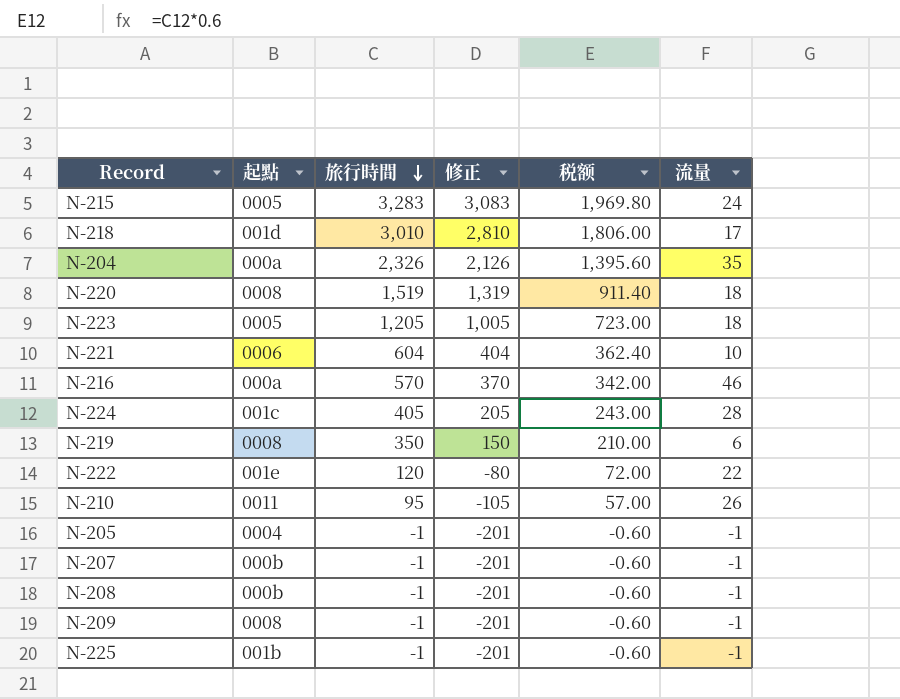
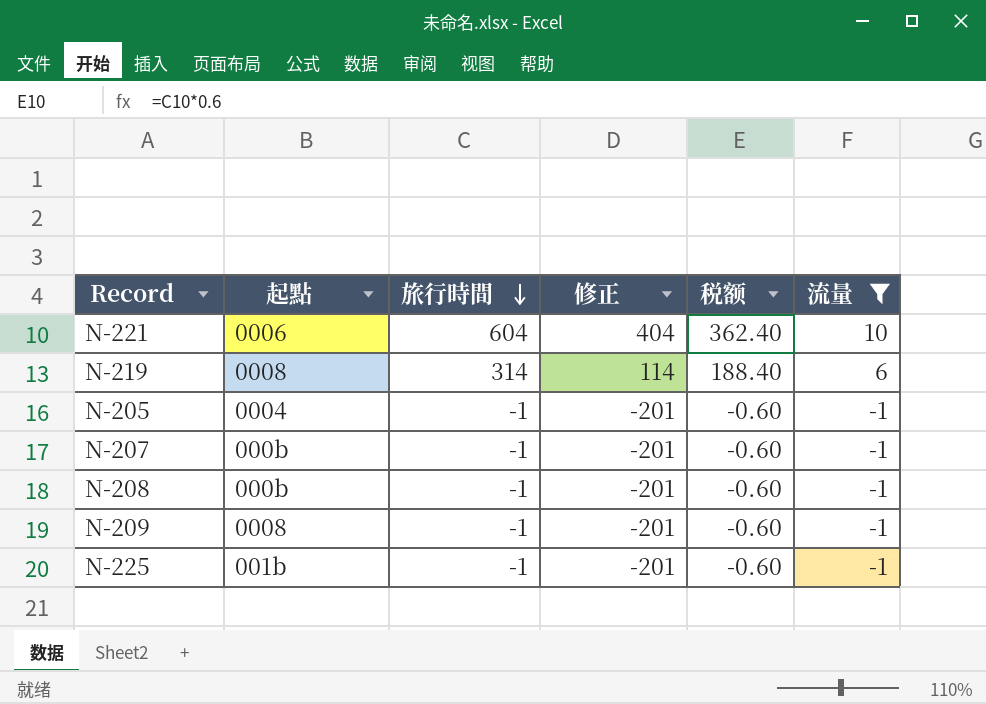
filter: none -> 流量 <= 10
N-219 | 旅行時間: 350 -> 314
N-219 | 修正: 150 -> 114
N-219 | 税额: 210.00 -> 188.40

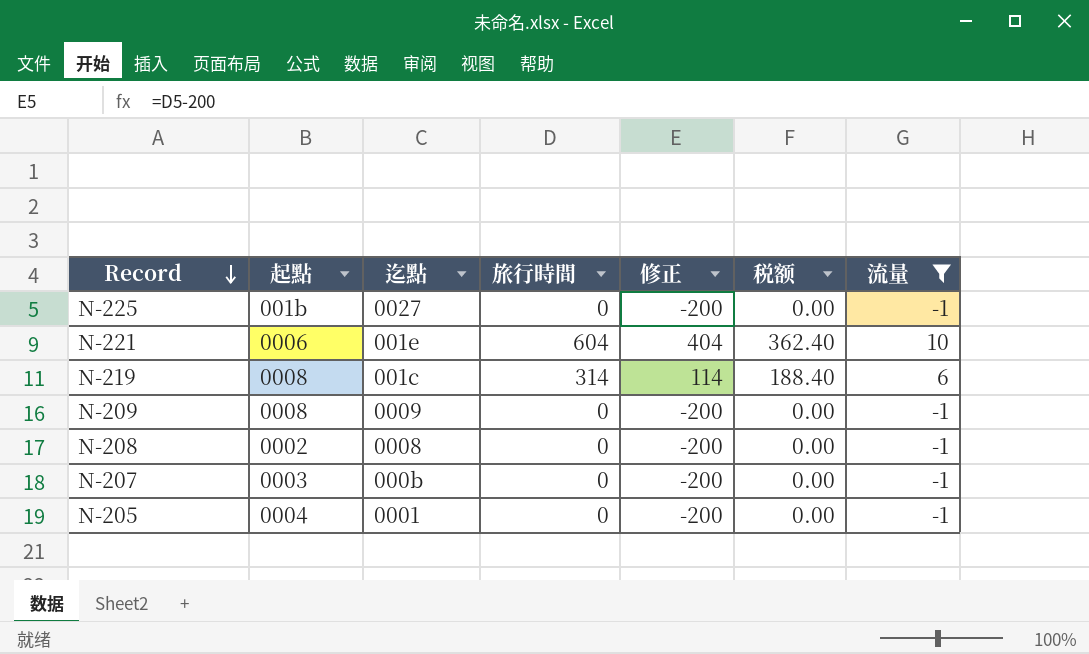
row order: 旅行時間 descending -> Record descending
column 迄點 | position: none -> 3
N-225 | 旅行時間: -1 -> 0
N-225 | 修正: -201 -> -200
N-225 | 税额: -0.60 -> 0.00
N-209 | 旅行時間: -1 -> 0
N-209 | 修正: -201 -> -200
N-209 | 税额: -0.60 -> 0.00
N-208 | 起點: 000b -> 0002
N-208 | 旅行時間: -1 -> 0
N-208 | 修正: -201 -> -200
N-208 | 税额: -0.60 -> 0.00
N-207 | 起點: 000b -> 0003
N-207 | 旅行時間: -1 -> 0
N-207 | 修正: -201 -> -200
N-207 | 税额: -0.60 -> 0.00
N-205 | 旅行時間: -1 -> 0
N-205 | 修正: -201 -> -200
N-205 | 税额: -0.60 -> 0.00

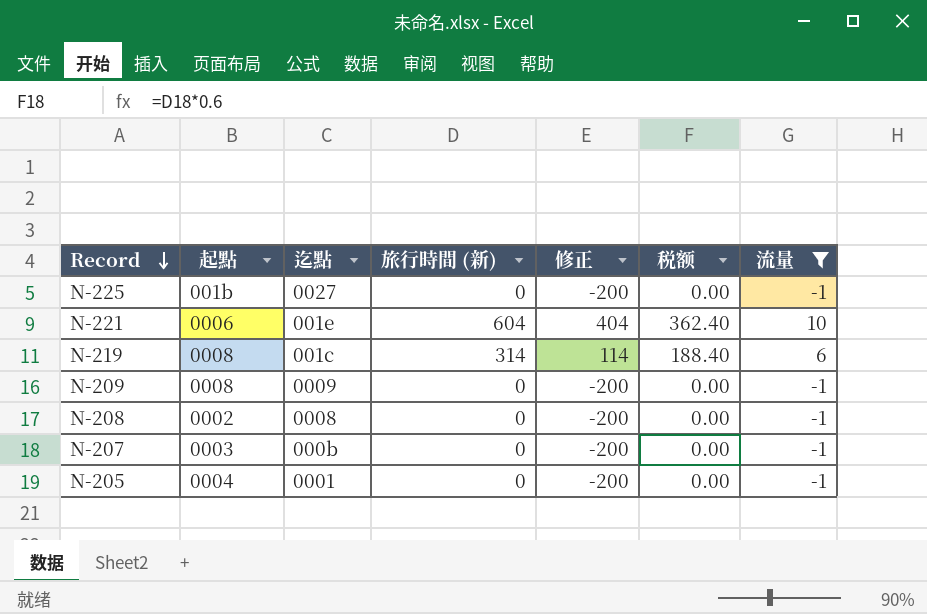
column name: 旅行時間 -> 旅行時間 (新)

